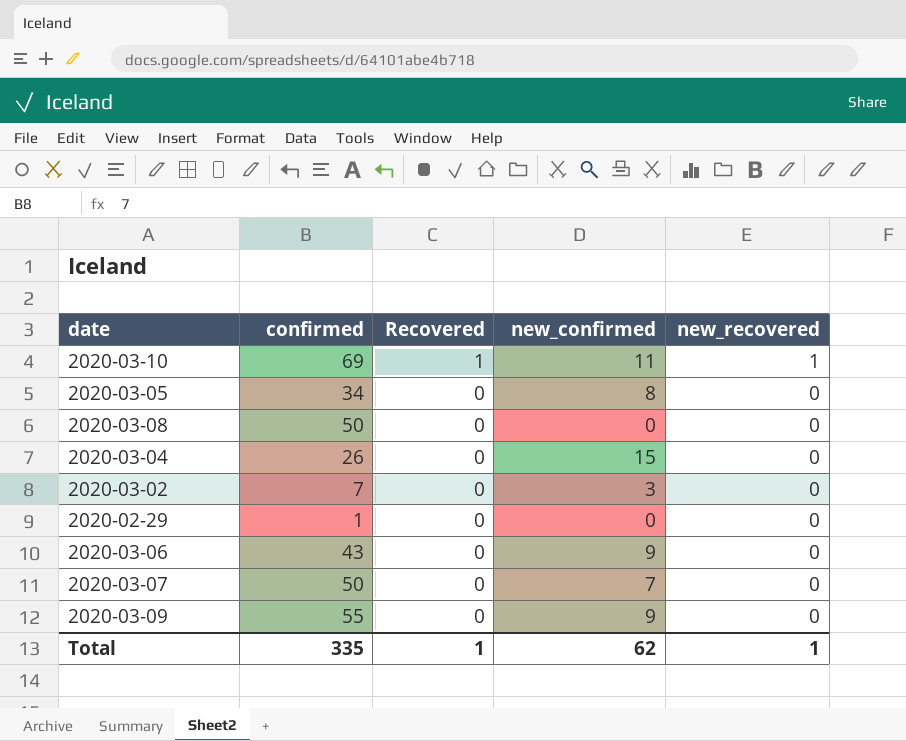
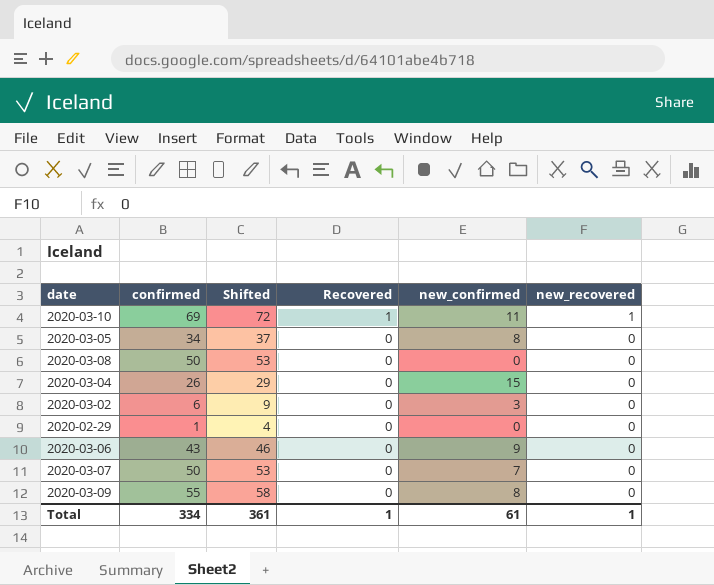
column Shifted | formula: none -> [confirmed] + 3
2020-03-02 | confirmed: 7 -> 6
2020-03-09 | new_confirmed: 9 -> 8
Total | confirmed: 335 -> 334
Total | new_confirmed: 62 -> 61

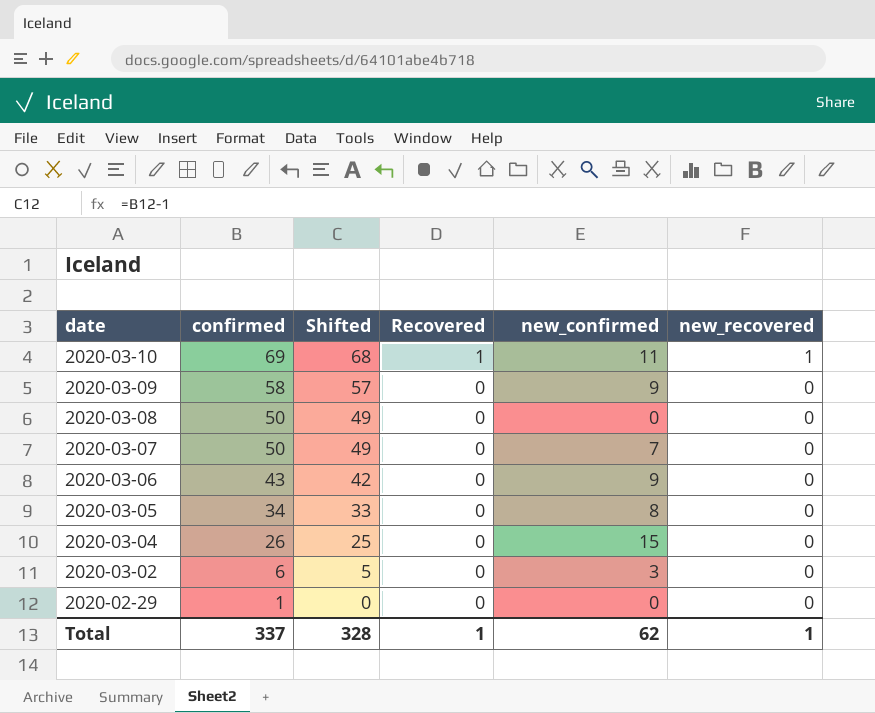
row order: Recovered descending -> date descending
column Shifted | formula: [confirmed] + 3 -> [confirmed] - 1
2020-03-09 | confirmed: 55 -> 58
2020-03-09 | new_confirmed: 8 -> 9
Total | confirmed: 334 -> 337
Total | Shifted: 361 -> 328
Total | new_confirmed: 61 -> 62

